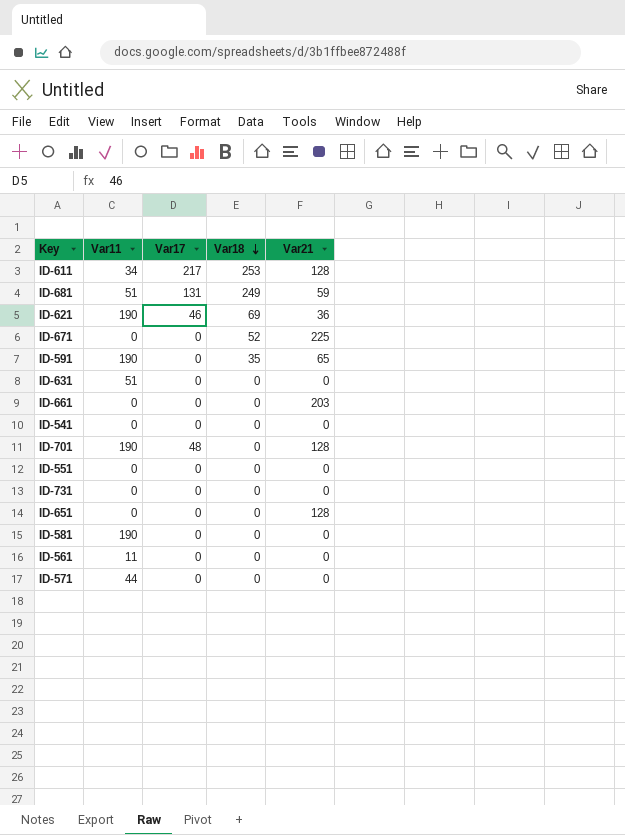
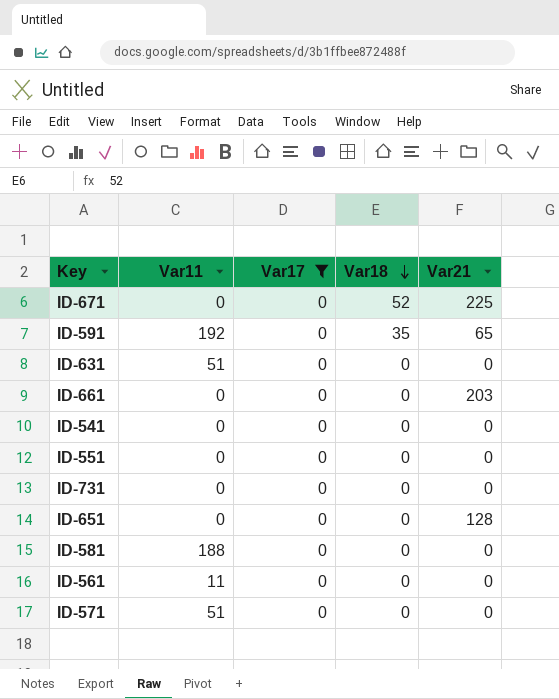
filter: none -> Var17 = 0
ID-591 | Var11: 190 -> 192
ID-581 | Var11: 190 -> 188
ID-571 | Var11: 44 -> 51

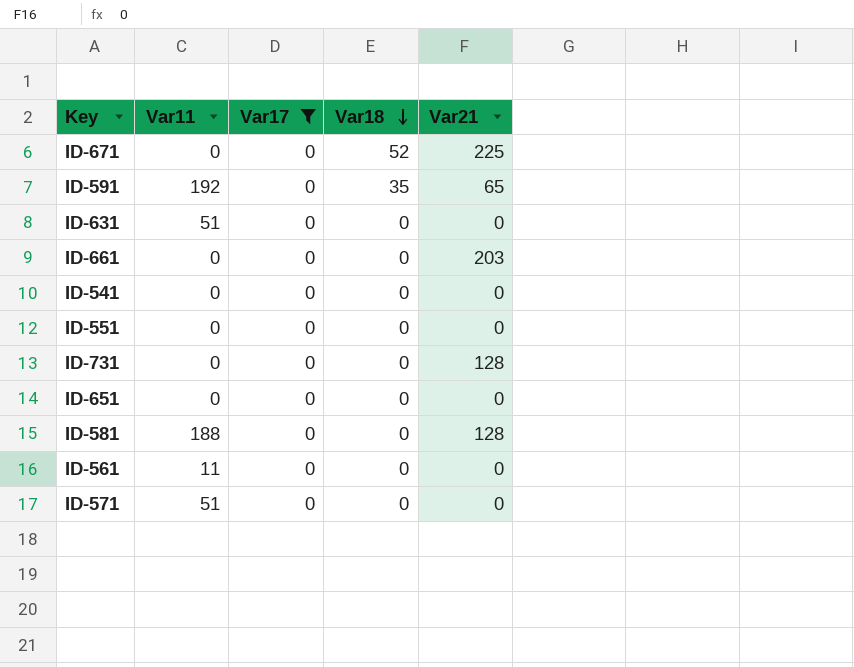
ID-731 | Var21: 0 -> 128
ID-651 | Var21: 128 -> 0
ID-581 | Var21: 0 -> 128

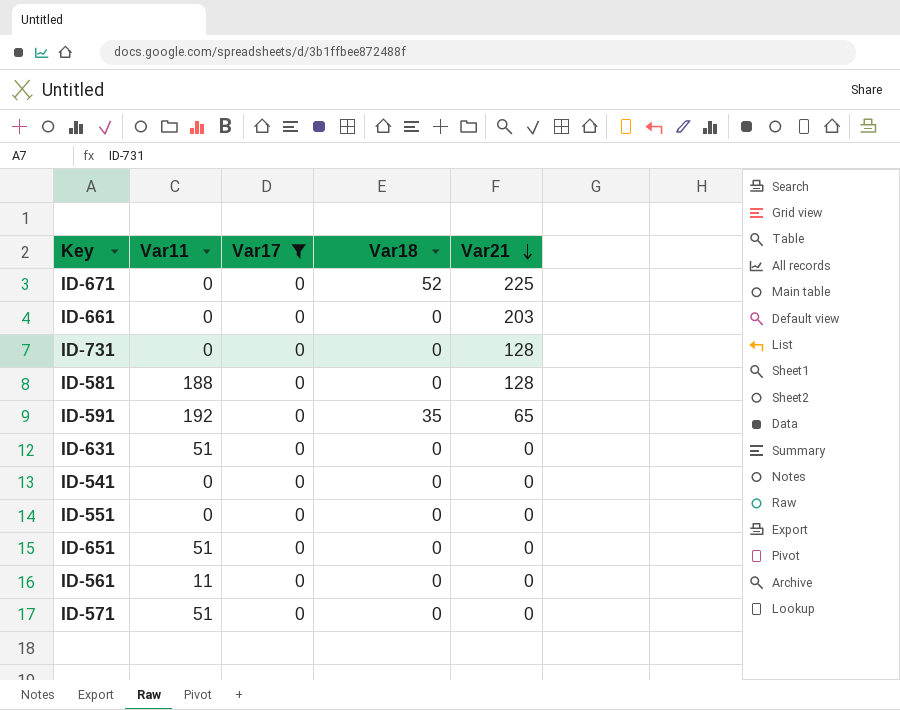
row order: Var18 descending -> Var21 descending
ID-651 | Var11: 0 -> 51

